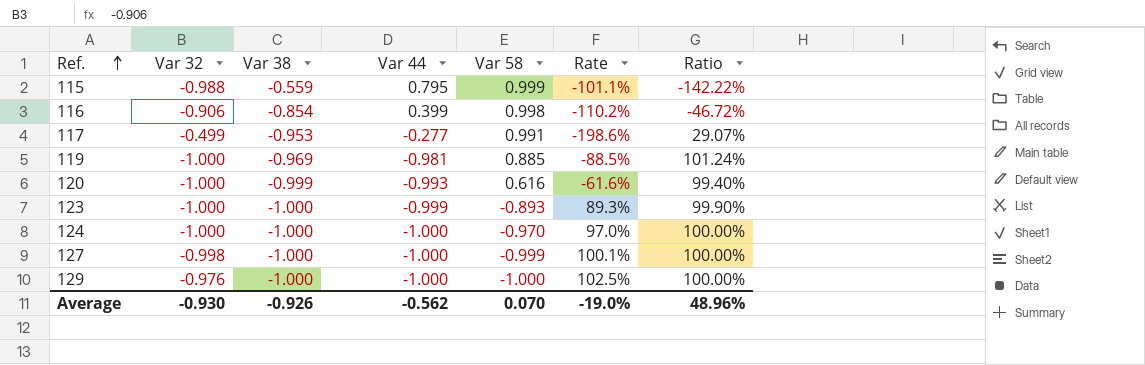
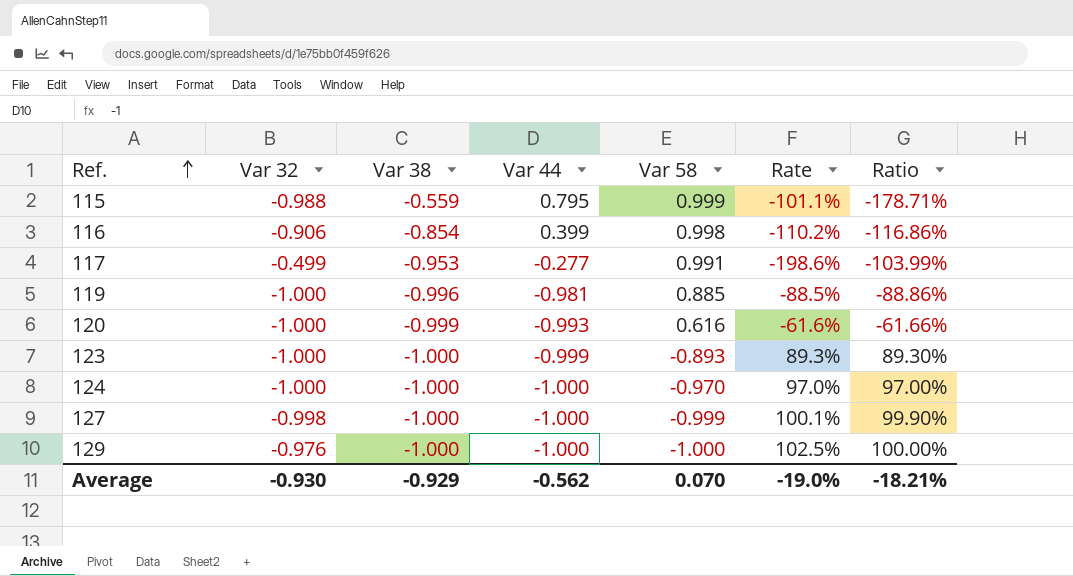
column Ratio | formula: [Var 44] / [Var 38] -> [Var 58] / [Var 38]
119 | Var 38: -0.969 -> -0.996
Average | Var 38: -0.926 -> -0.929
Average | Ratio: 48.96% -> -18.21%

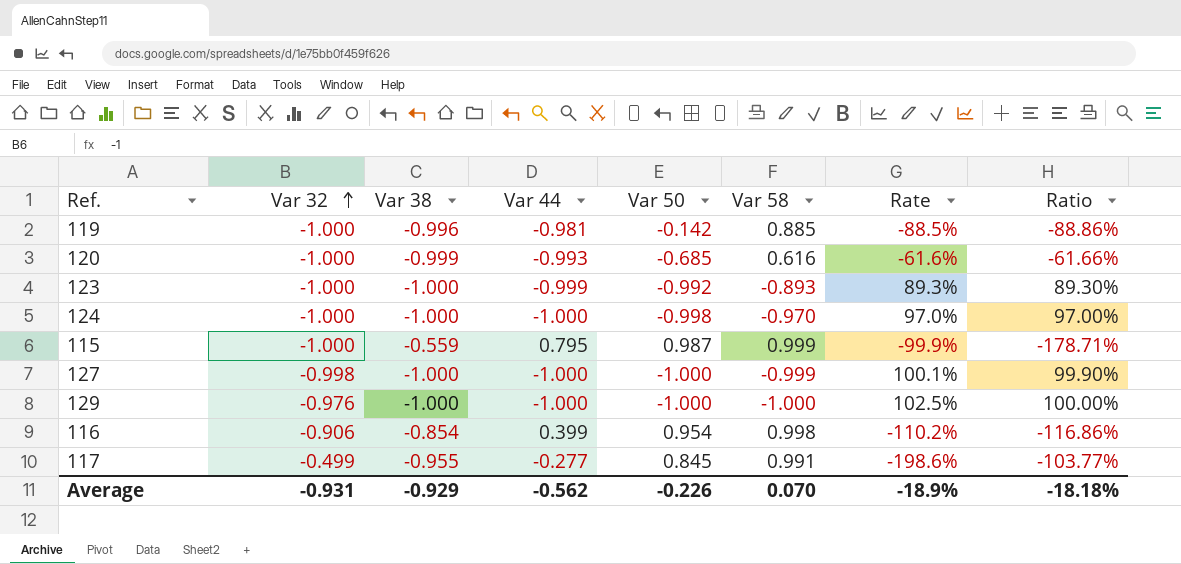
row order: Ref. ascending -> Var 32 ascending
column Var 50 | position: none -> 5
115 | Var 32: -0.988 -> -1.000
115 | Rate: -101.1% -> -99.9%
117 | Var 38: -0.953 -> -0.955
117 | Ratio: -103.99% -> -103.77%
Average | Var 32: -0.930 -> -0.931
Average | Rate: -19.0% -> -18.9%
Average | Ratio: -18.21% -> -18.18%

